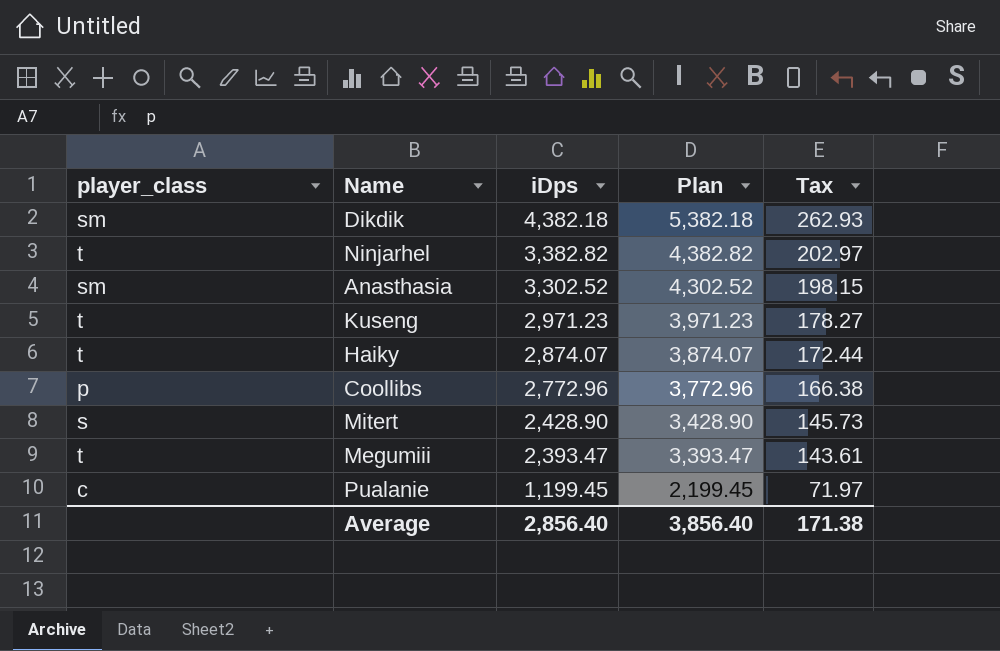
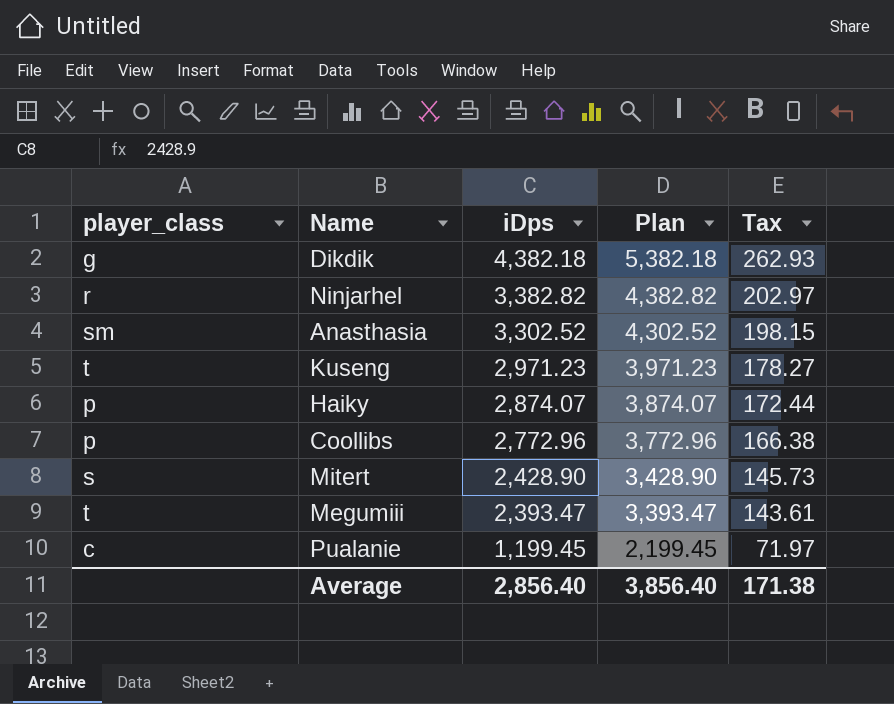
Dikdik | player_class: sm -> g
Ninjarhel | player_class: t -> r
Haiky | player_class: t -> p

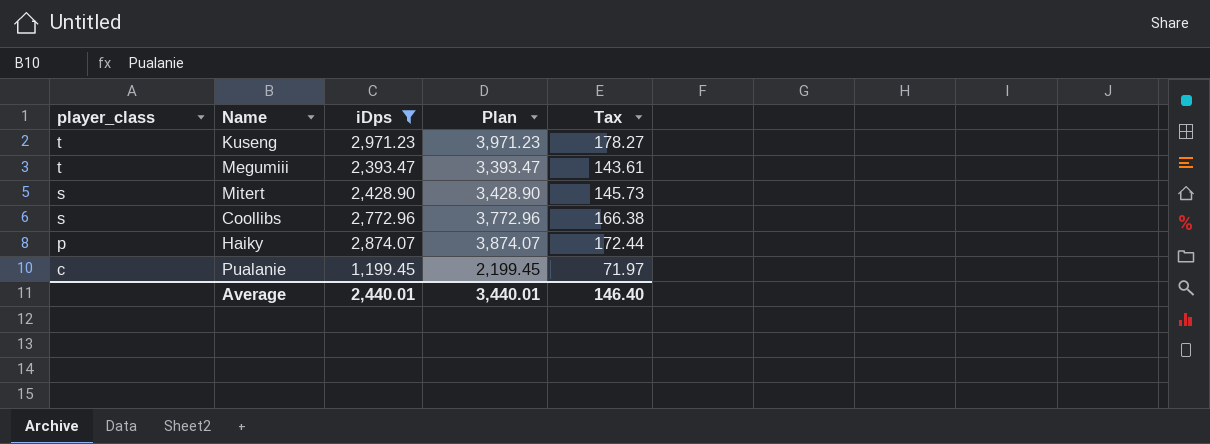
filter: none -> iDps <= 2,971.23
row order: iDps descending -> player_class descending
Coollibs | player_class: p -> s
Average | iDps: 2,856.40 -> 2,440.01
Average | Plan: 3,856.40 -> 3,440.01
Average | Tax: 171.38 -> 146.40

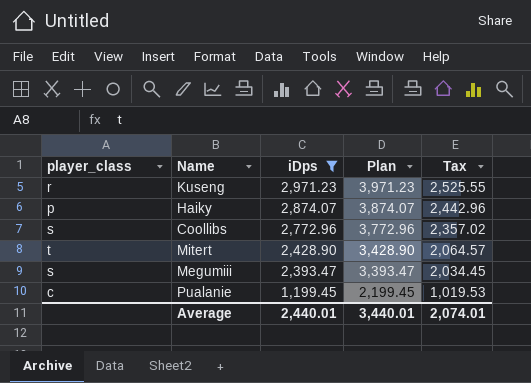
row order: player_class descending -> iDps descending
column Tax | formula: [iDps] * 0.06 -> [iDps] * 0.85
Kuseng | player_class: t -> r
Mitert | player_class: s -> t
Megumiii | player_class: t -> s
Average | Tax: 146.40 -> 2,074.01

